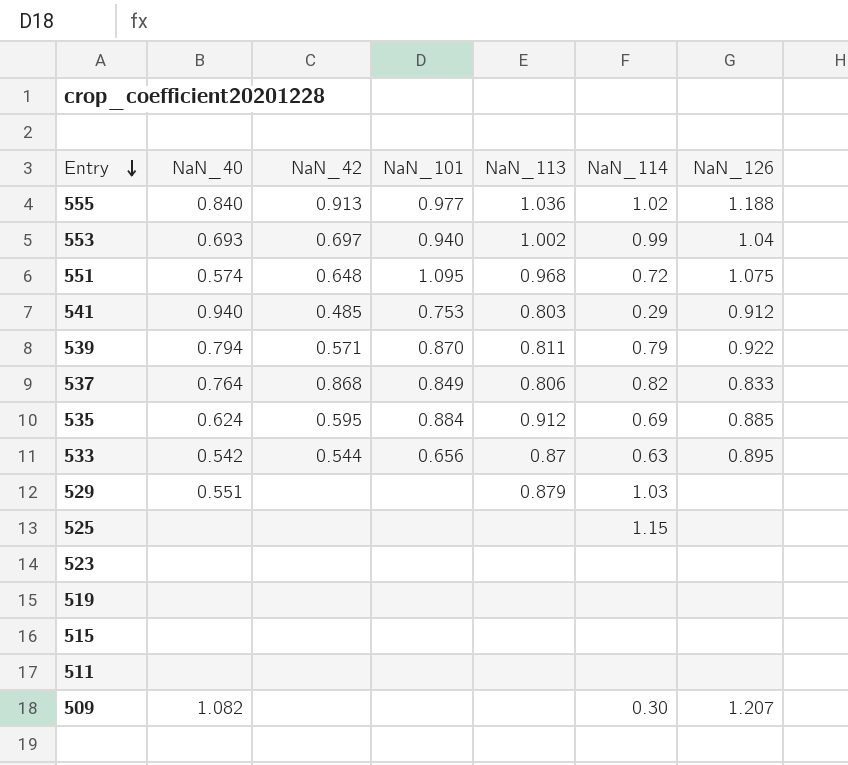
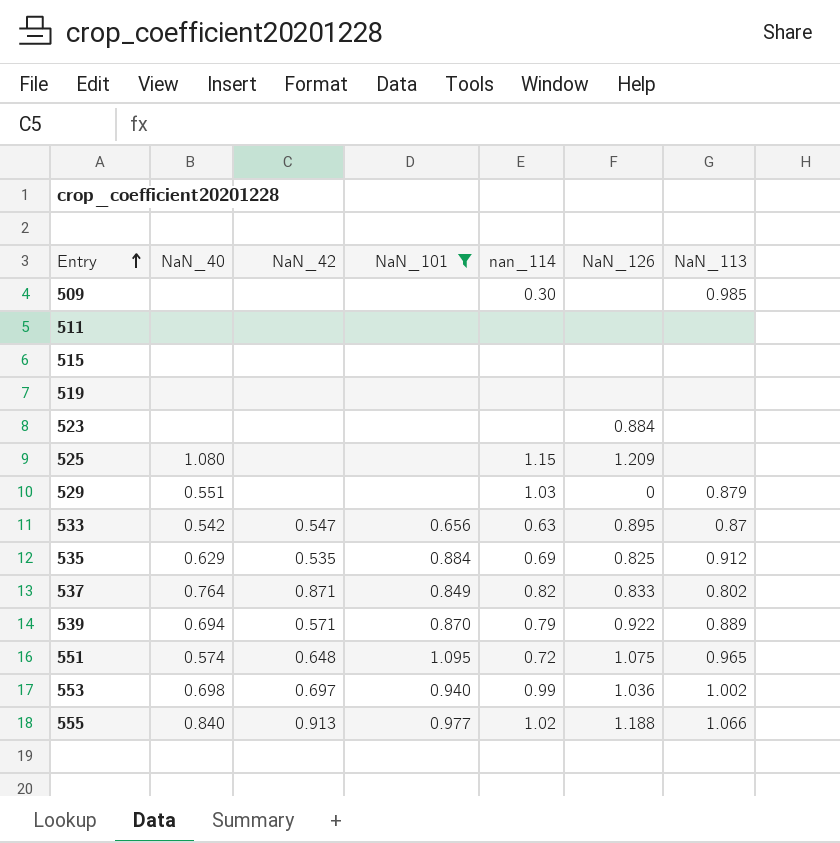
filter: none -> NaN_101 != 0.753
row order: Entry descending -> Entry ascending
column name: NaN_114 -> nan_114
column NaN_113 | position: 5 -> 7
509 | NaN_40: 1.082 -> none
509 | NaN_126: 1.207 -> none
509 | NaN_113: none -> 0.985
523 | NaN_126: none -> 0.884
525 | NaN_40: none -> 1.080
525 | NaN_126: none -> 1.209
529 | NaN_126: none -> 0
533 | NaN_42: 0.544 -> 0.547
535 | NaN_40: 0.624 -> 0.629
535 | NaN_42: 0.595 -> 0.535
535 | NaN_126: 0.885 -> 0.825
537 | NaN_42: 0.868 -> 0.871
537 | NaN_113: 0.806 -> 0.802
539 | NaN_40: 0.794 -> 0.694
539 | NaN_113: 0.811 -> 0.889
551 | NaN_113: 0.968 -> 0.965
553 | NaN_40: 0.693 -> 0.698
553 | NaN_126: 1.04 -> 1.036
555 | NaN_113: 1.036 -> 1.066

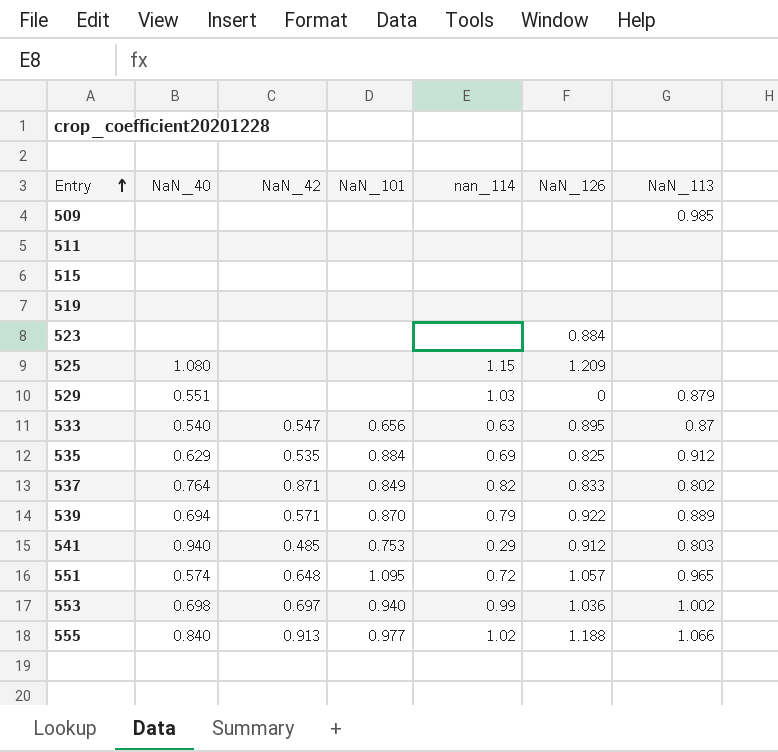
filter: NaN_101 != 0.753 -> none
509 | nan_114: 0.30 -> none
533 | NaN_40: 0.542 -> 0.540
551 | NaN_126: 1.075 -> 1.057

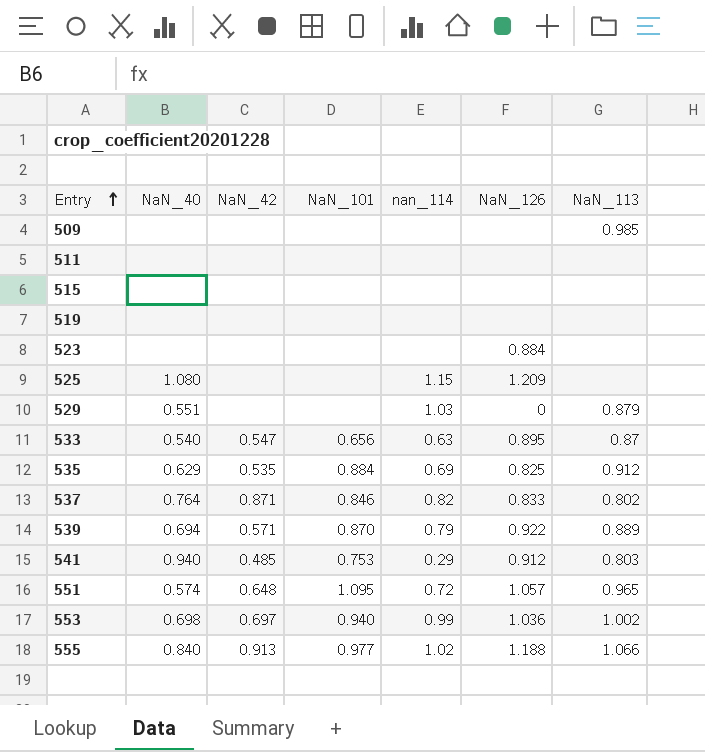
537 | NaN_101: 0.849 -> 0.846

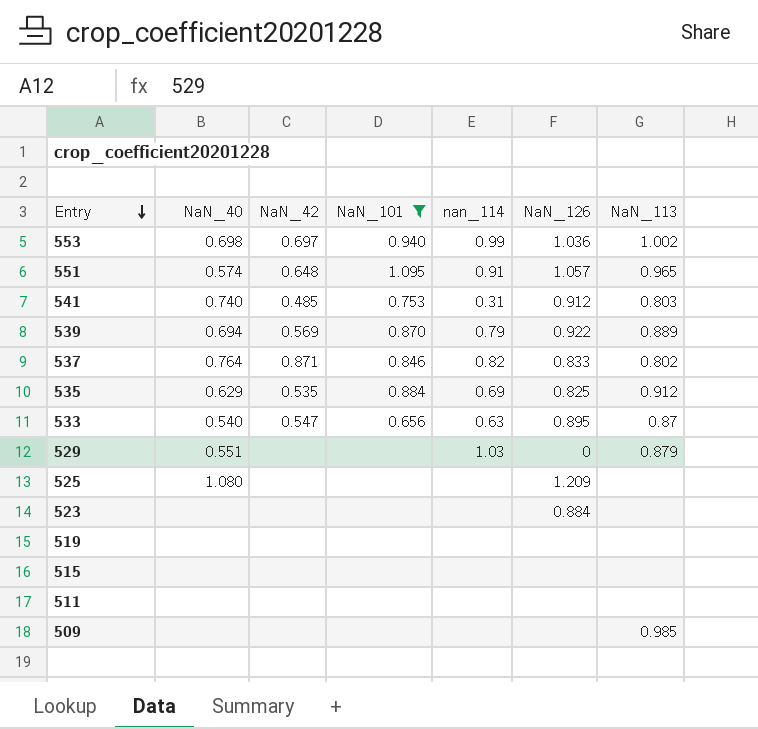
filter: none -> NaN_101 != 0.977
row order: Entry ascending -> Entry descending
551 | nan_114: 0.72 -> 0.91
541 | NaN_40: 0.940 -> 0.740
541 | nan_114: 0.29 -> 0.31
539 | NaN_42: 0.571 -> 0.569
525 | nan_114: 1.15 -> none

